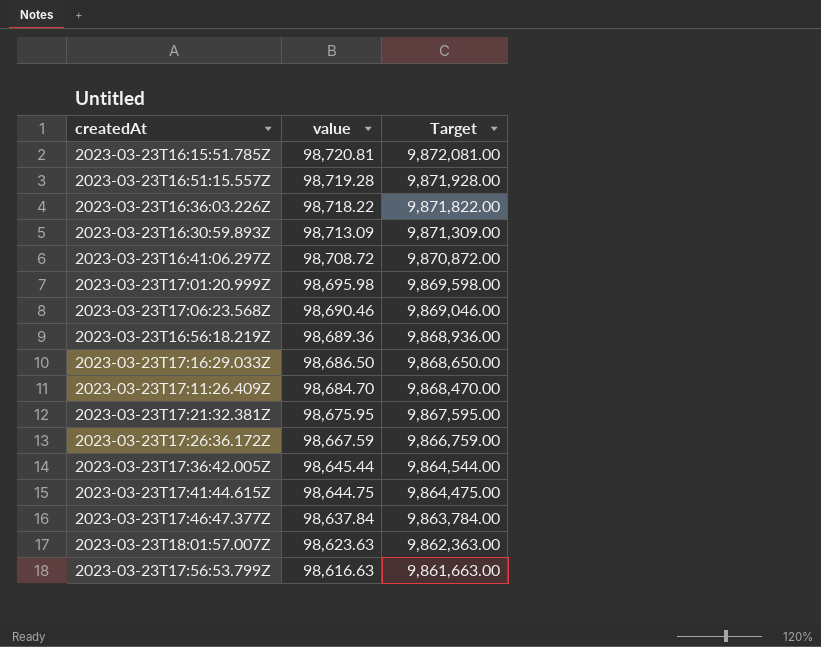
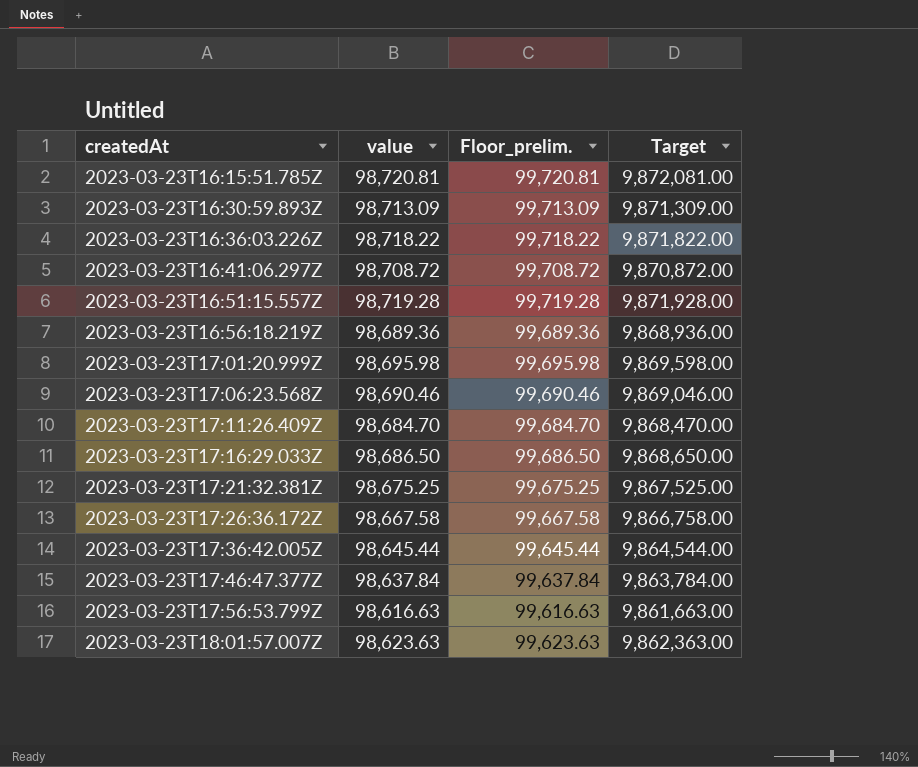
row order: value descending -> createdAt ascending
column Floor_prelim. | formula: none -> [value] + 1000
row 2023-03-23T17:41:44.615Z: 98,644.75 | 9,864,475.00 -> none
2023-03-23T17:21:32.381Z | value: 98,675.95 -> 98,675.25
2023-03-23T17:21:32.381Z | Target: 9,867,595.00 -> 9,867,525.00
2023-03-23T17:26:36.172Z | value: 98,667.59 -> 98,667.58
2023-03-23T17:26:36.172Z | Target: 9,866,759.00 -> 9,866,758.00

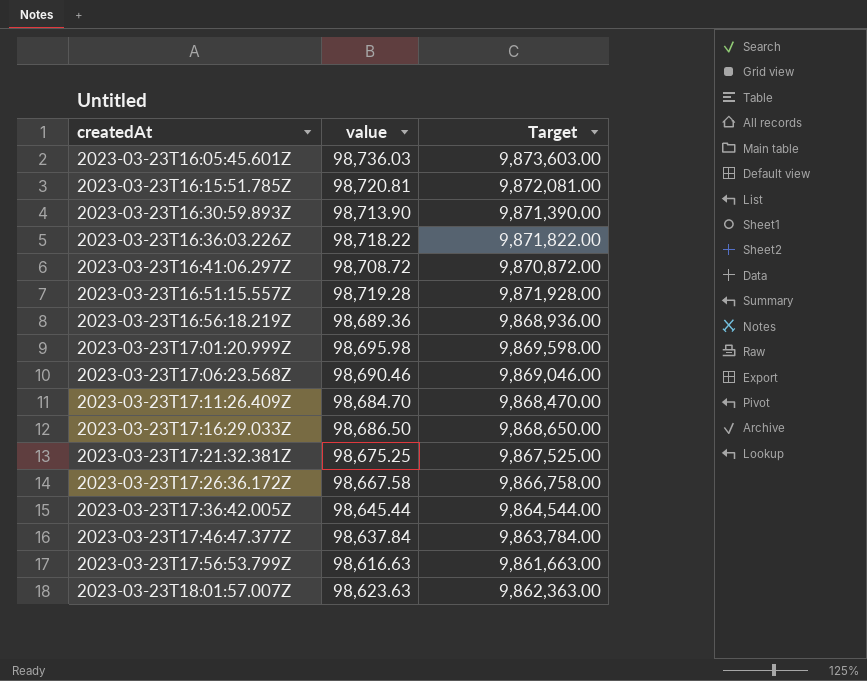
column Floor_prelim. | formula: [value] + 1000 -> none
row 2023-03-23T16:05:45.601Z: none -> 98,736.03 | 9,873,603.00
2023-03-23T16:30:59.893Z | value: 98,713.09 -> 98,713.90
2023-03-23T16:30:59.893Z | Target: 9,871,309.00 -> 9,871,390.00

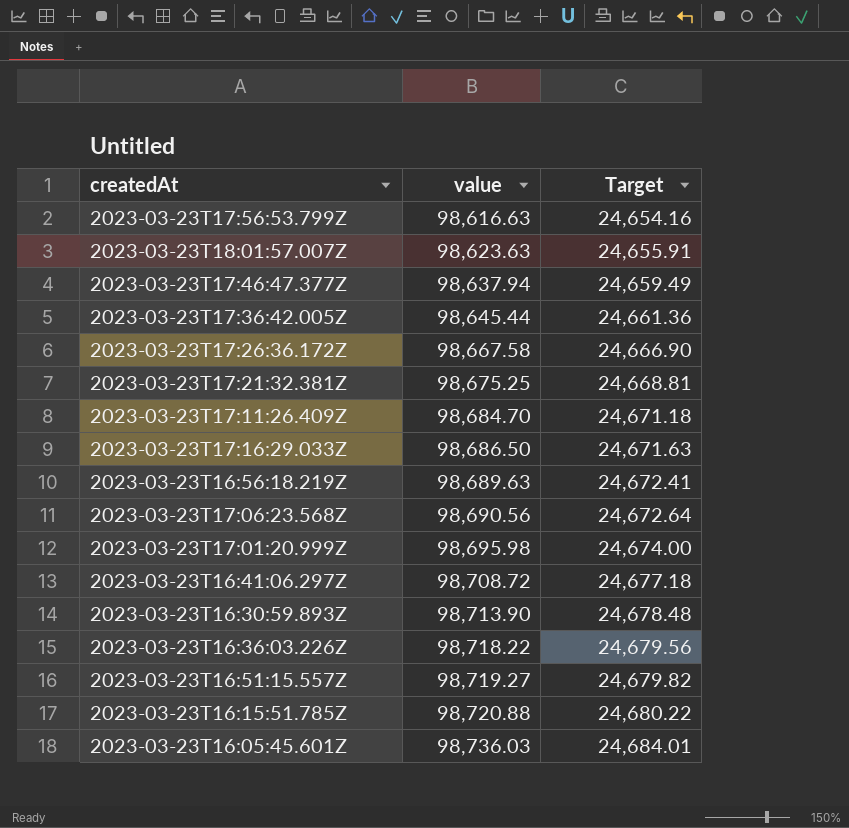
row order: createdAt ascending -> value ascending
column Target | formula: [value] * 100 -> [value] * 0.25
2023-03-23T17:46:47.377Z | value: 98,637.84 -> 98,637.94
2023-03-23T16:56:18.219Z | value: 98,689.36 -> 98,689.63
2023-03-23T17:06:23.568Z | value: 98,690.46 -> 98,690.56
2023-03-23T16:51:15.557Z | value: 98,719.28 -> 98,719.27
2023-03-23T16:15:51.785Z | value: 98,720.81 -> 98,720.88

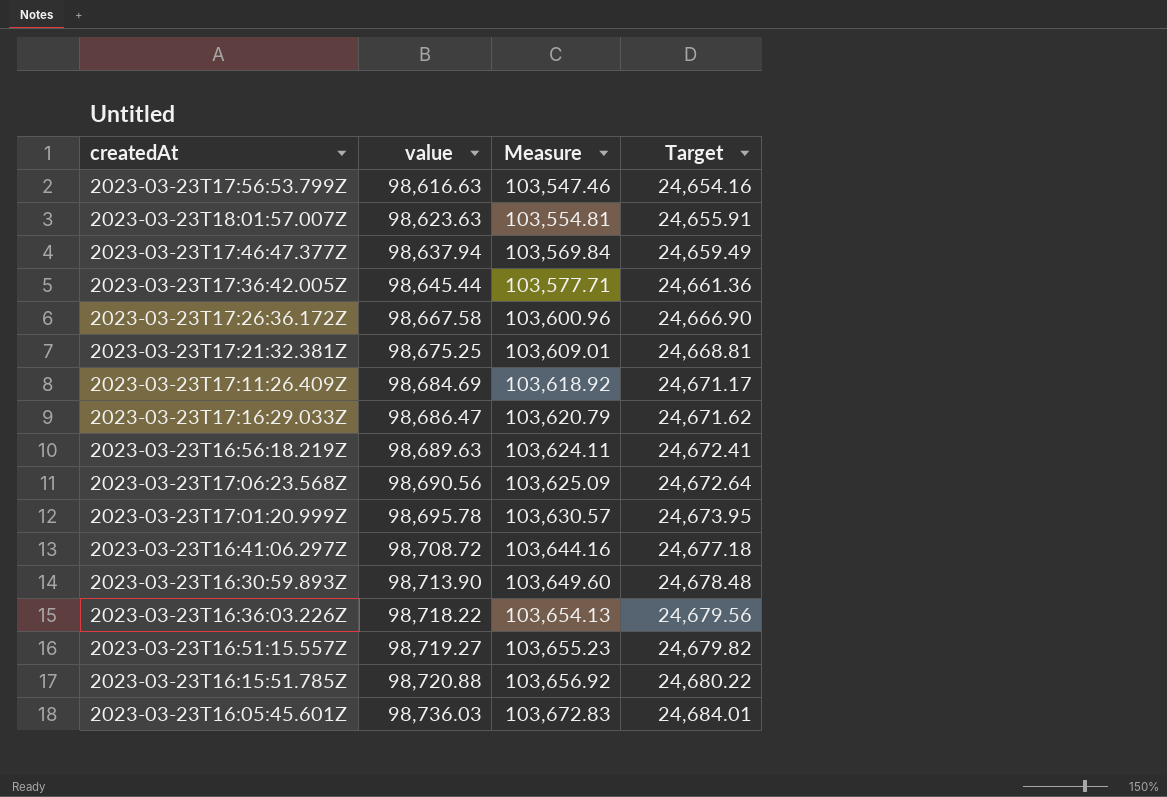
column Measure | formula: none -> [value] * 1.05
2023-03-23T17:11:26.409Z | value: 98,684.70 -> 98,684.69
2023-03-23T17:11:26.409Z | Target: 24,671.18 -> 24,671.17
2023-03-23T17:16:29.033Z | value: 98,686.50 -> 98,686.47
2023-03-23T17:16:29.033Z | Target: 24,671.63 -> 24,671.62
2023-03-23T17:01:20.999Z | value: 98,695.98 -> 98,695.78
2023-03-23T17:01:20.999Z | Target: 24,674.00 -> 24,673.95

